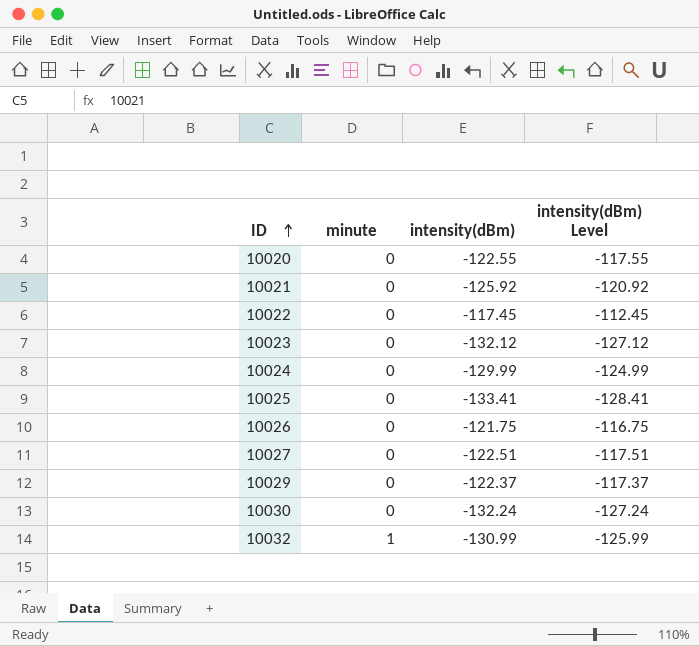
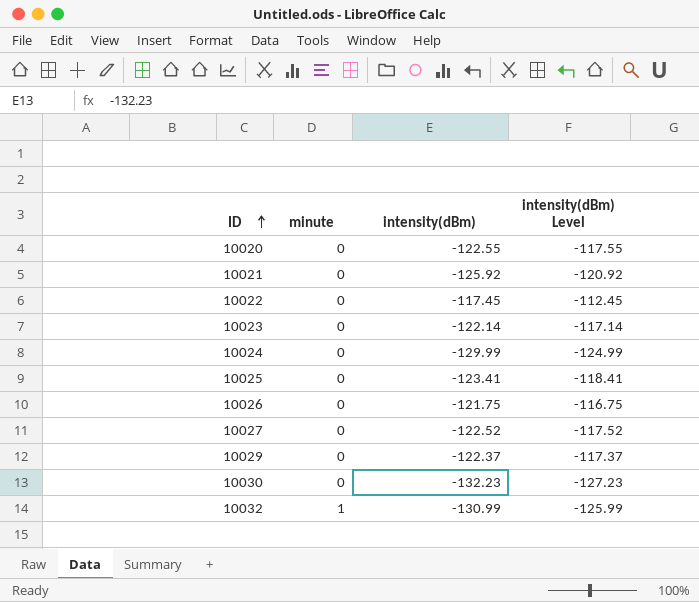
10023 | intensity(dBm): -132.12 -> -122.14
10023 | intensity(dBm) Level: -127.12 -> -117.14
10025 | intensity(dBm): -133.41 -> -123.41
10025 | intensity(dBm) Level: -128.41 -> -118.41
10027 | intensity(dBm): -122.51 -> -122.52
10027 | intensity(dBm) Level: -117.51 -> -117.52
10030 | intensity(dBm): -132.24 -> -132.23
10030 | intensity(dBm) Level: -127.24 -> -127.23

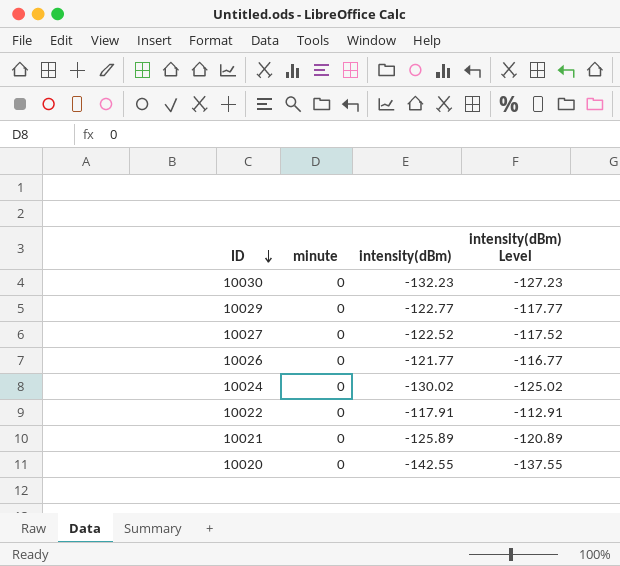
row order: ID ascending -> ID descending
row 10023: 0 | -122.14 | -117.14 -> none
row 10025: 0 | -123.41 | -118.41 -> none
row 10032: 1 | -130.99 | -125.99 -> none
10029 | intensity(dBm): -122.37 -> -122.77
10029 | intensity(dBm) Level: -117.37 -> -117.77
10026 | intensity(dBm): -121.75 -> -121.77
10026 | intensity(dBm) Level: -116.75 -> -116.77
10024 | intensity(dBm): -129.99 -> -130.02
10024 | intensity(dBm) Level: -124.99 -> -125.02
10022 | intensity(dBm): -117.45 -> -117.91
10022 | intensity(dBm) Level: -112.45 -> -112.91
10021 | intensity(dBm): -125.92 -> -125.89
10021 | intensity(dBm) Level: -120.92 -> -120.89
10020 | intensity(dBm): -122.55 -> -142.55
10020 | intensity(dBm) Level: -117.55 -> -137.55

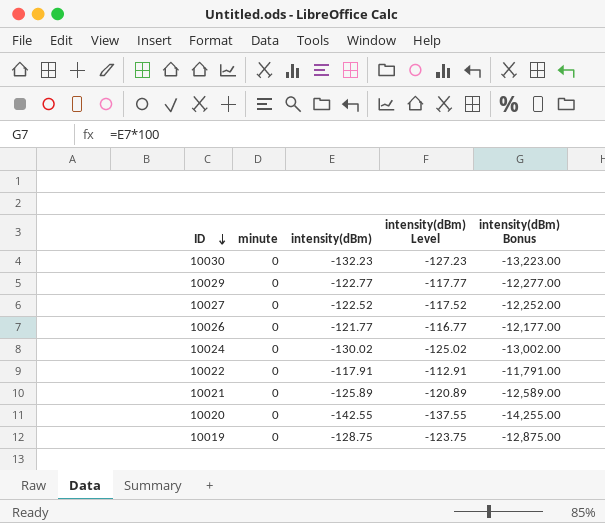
column intensity(dBm) Bonus | formula: none -> [intensity(dBm)] * 100
row 10019: none -> 0 | -128.75 | -123.75 | -12,875.00

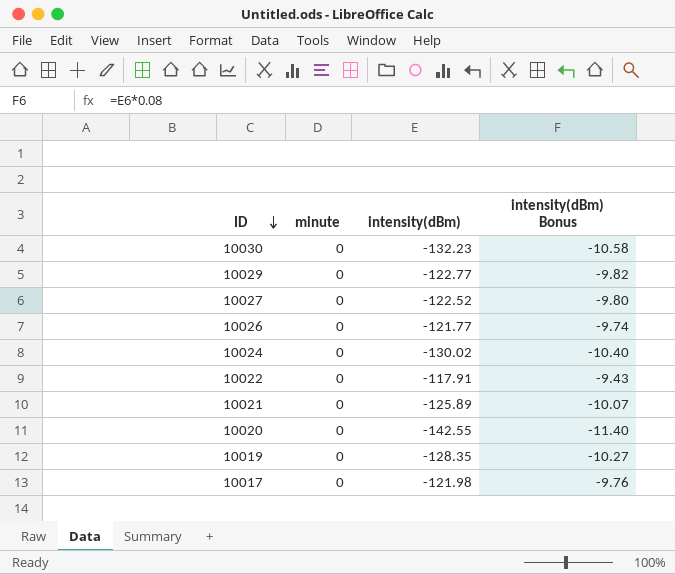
column intensity(dBm) Level | formula: [intensity(dBm)] + 5 -> none
column intensity(dBm) Bonus | formula: [intensity(dBm)] * 100 -> [intensity(dBm)] * 0.08
10019 | intensity(dBm): -128.75 -> -128.35
row 10017: none -> 0 | -121.98 | -9.76

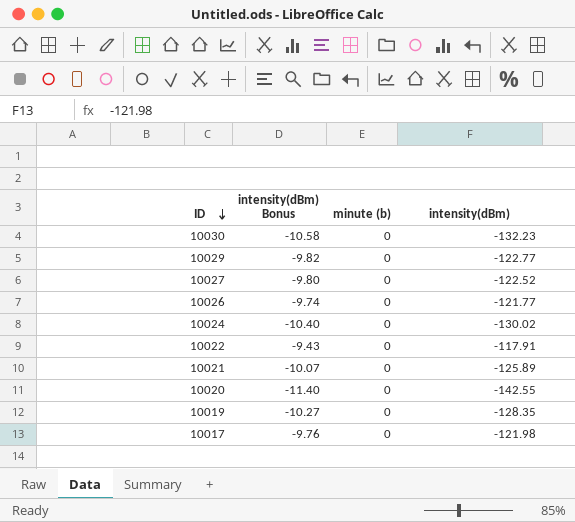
column intensity(dBm) Bonus | position: 4 -> 2
column name: minute -> minute (b)

